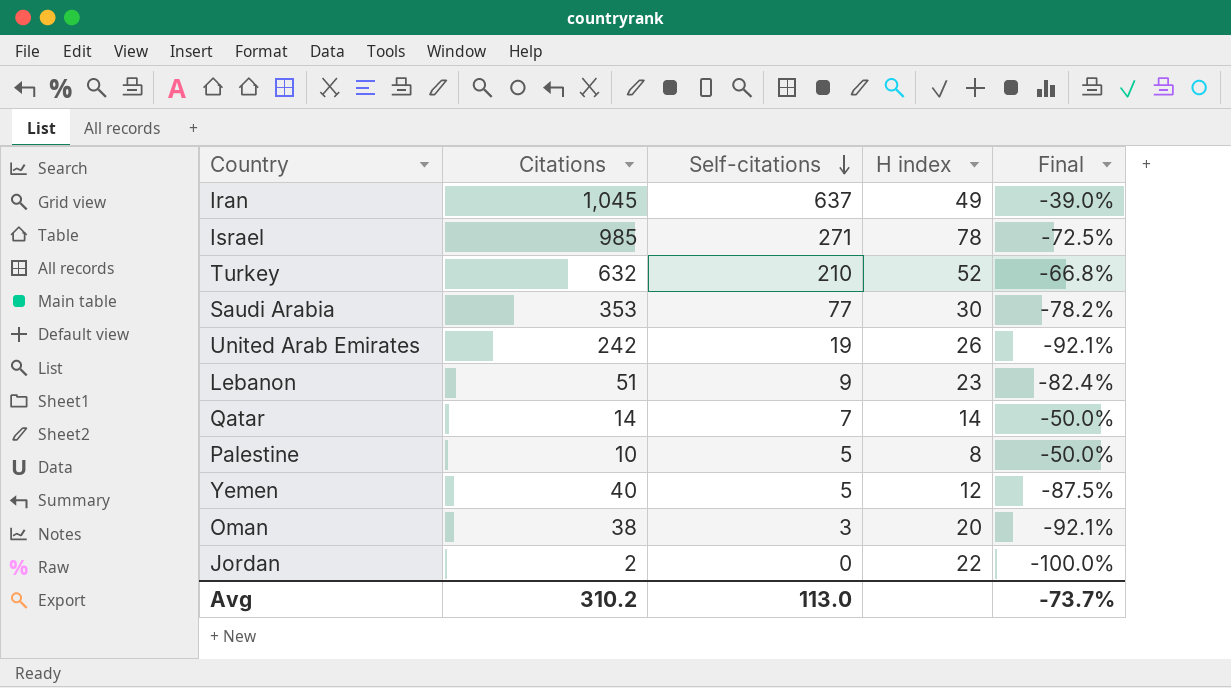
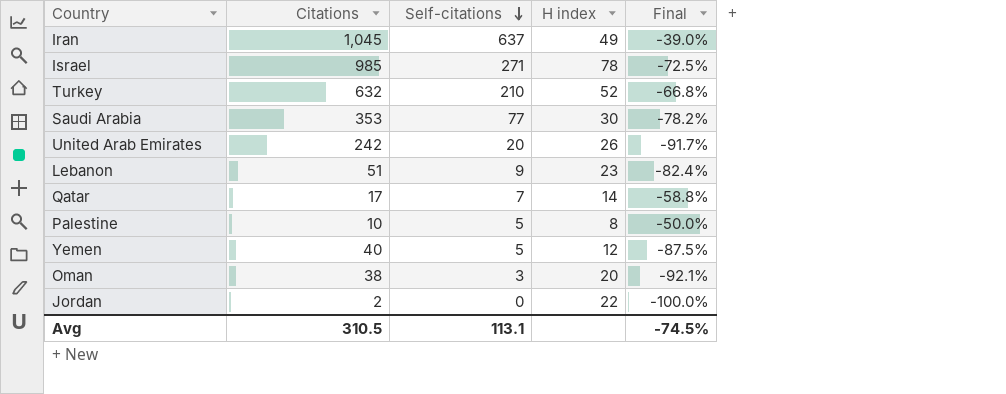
United Arab Emirates | Self-citations: 19 -> 20
United Arab Emirates | Final: -92.1% -> -91.7%
Qatar | Citations: 14 -> 17
Qatar | Final: -50.0% -> -58.8%
Avg | Citations: 310.2 -> 310.5
Avg | Self-citations: 113.0 -> 113.1
Avg | Final: -73.7% -> -74.5%

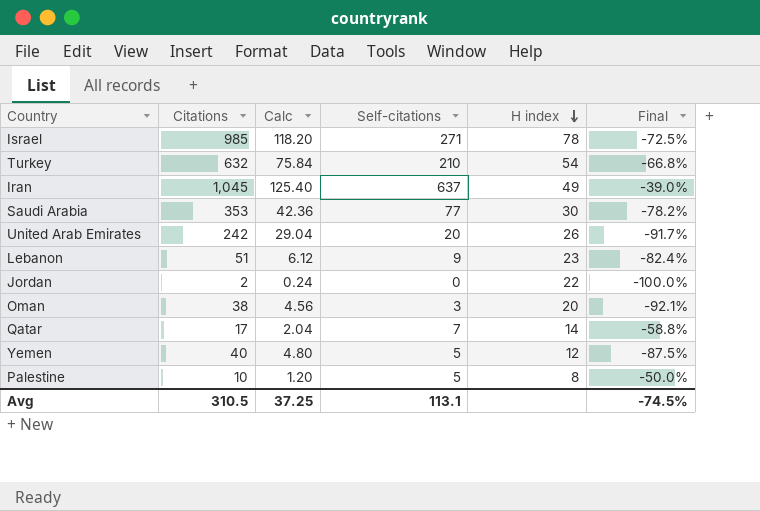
row order: Self-citations descending -> H index descending
column Calc | formula: none -> [Citations] * 0.12
Turkey | H index: 52 -> 54

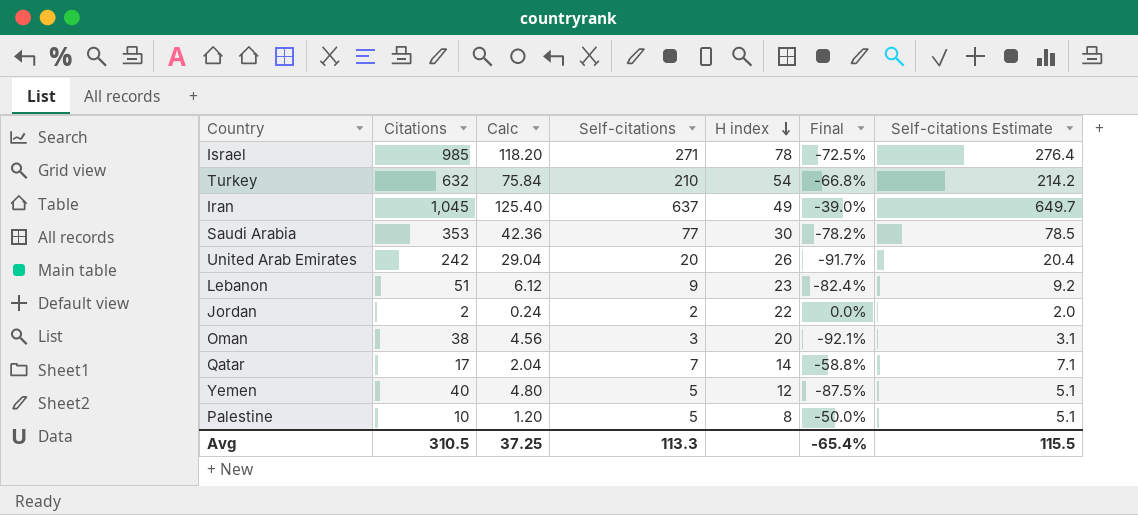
column Self-citations Estimate | formula: none -> [Self-citations] * 1.02
Jordan | Self-citations: 0 -> 2
Jordan | Final: -100.0% -> 0.0%
Avg | Self-citations: 113.1 -> 113.3
Avg | Final: -74.5% -> -65.4%

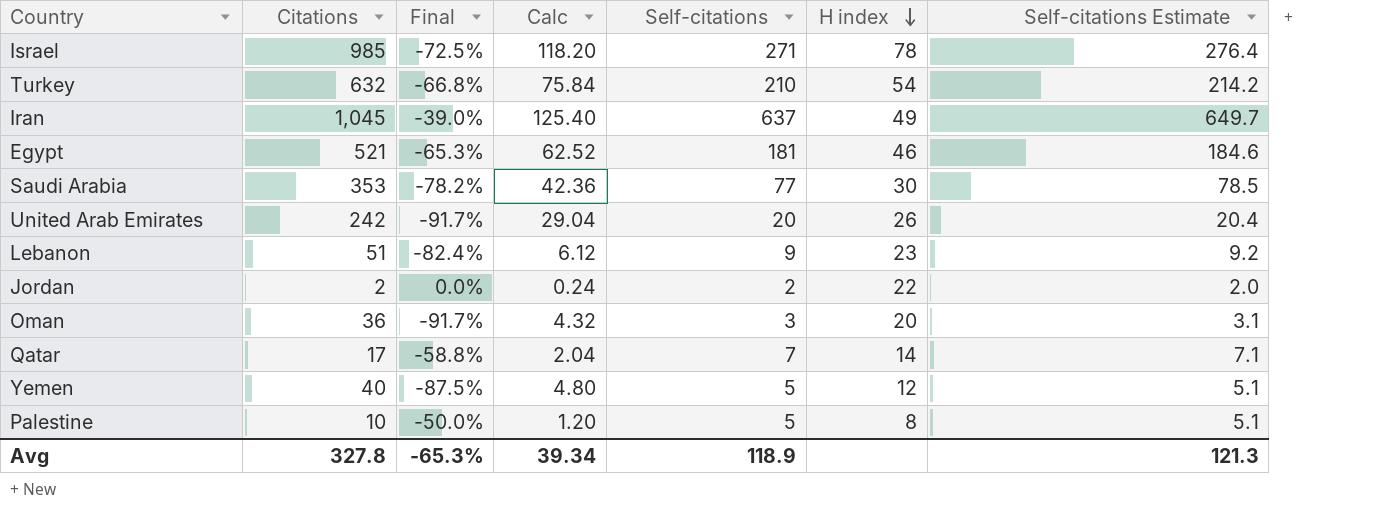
column Final | position: 6 -> 3
row Egypt: none -> 521 | -65.3% | 62.52 | 181 | 46 | 184.6
Oman | Citations: 38 -> 36
Oman | Final: -92.1% -> -91.7%
Oman | Calc: 4.56 -> 4.32
Avg | Citations: 310.5 -> 327.8
Avg | Final: -65.4% -> -65.3%
Avg | Calc: 37.25 -> 39.34
Avg | Self-citations: 113.3 -> 118.9
Avg | Self-citations Estimate: 115.5 -> 121.3

